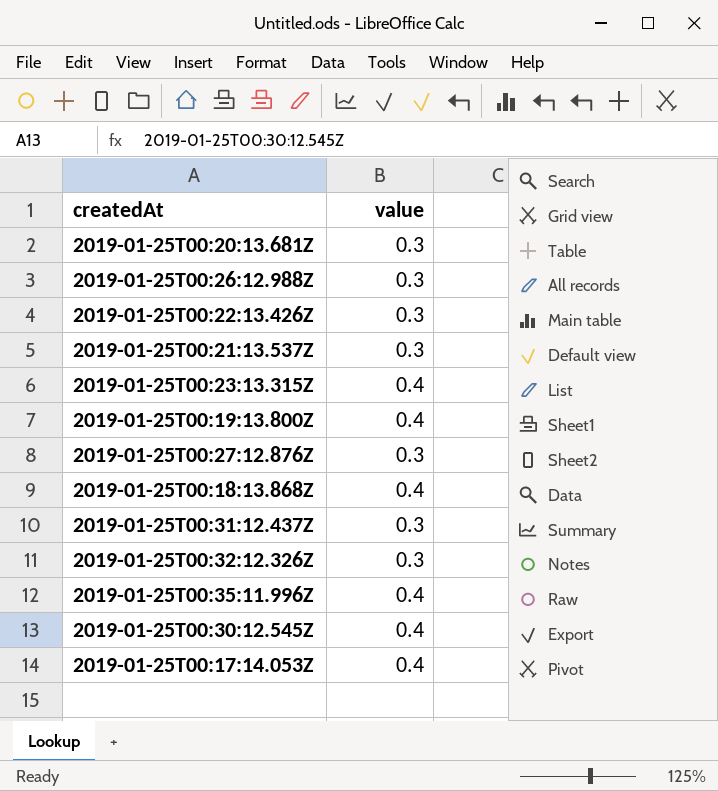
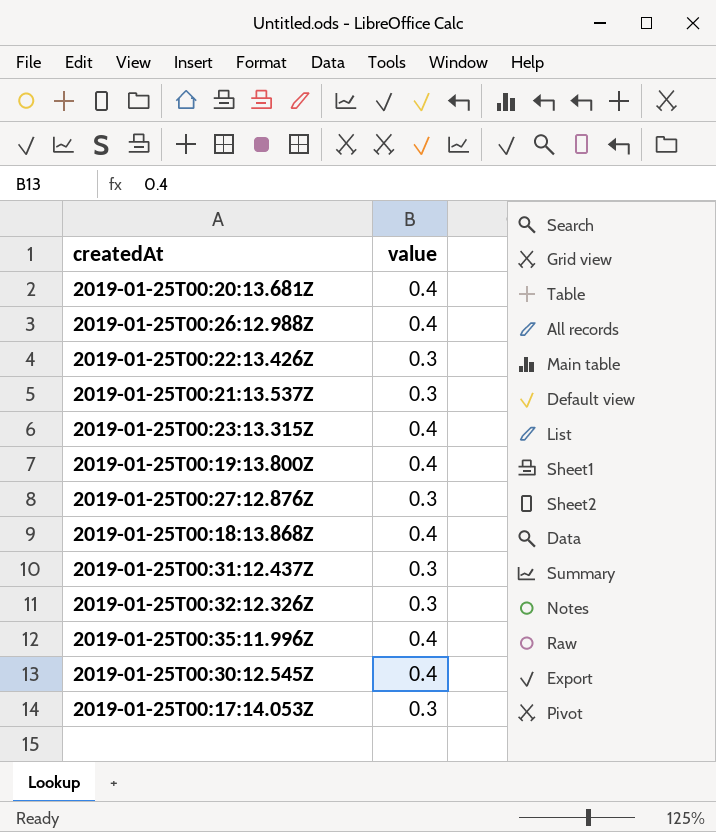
2019-01-25T00:20:13.681Z | value: 0.3 -> 0.4
2019-01-25T00:26:12.988Z | value: 0.3 -> 0.4
2019-01-25T00:17:14.053Z | value: 0.4 -> 0.3

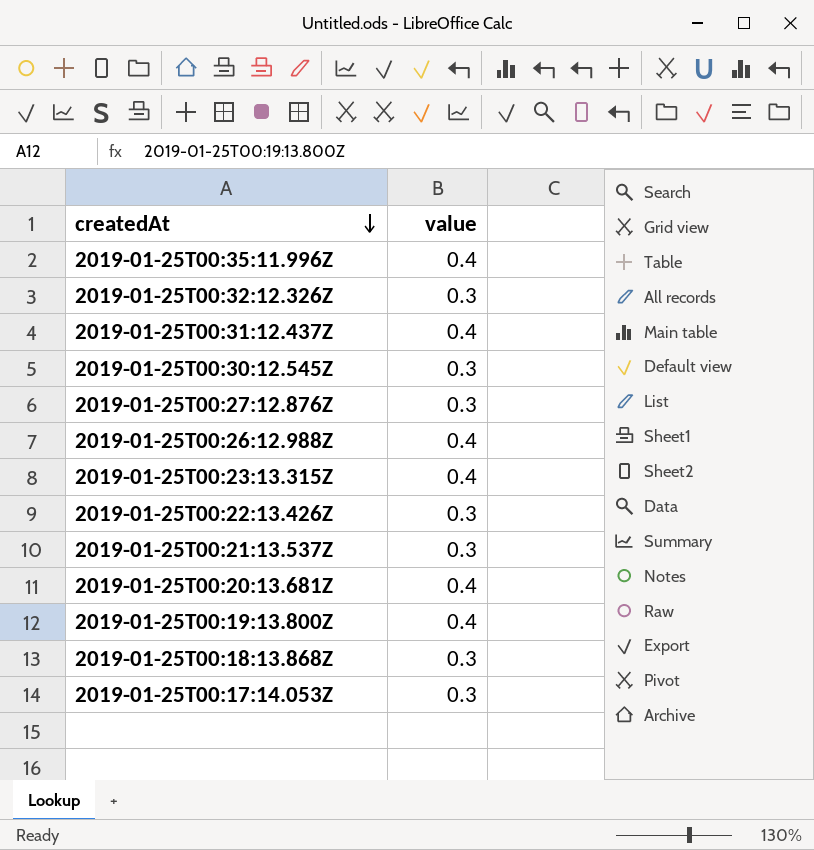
row order: none -> createdAt descending
2019-01-25T00:31:12.437Z | value: 0.3 -> 0.4
2019-01-25T00:30:12.545Z | value: 0.4 -> 0.3
2019-01-25T00:18:13.868Z | value: 0.4 -> 0.3

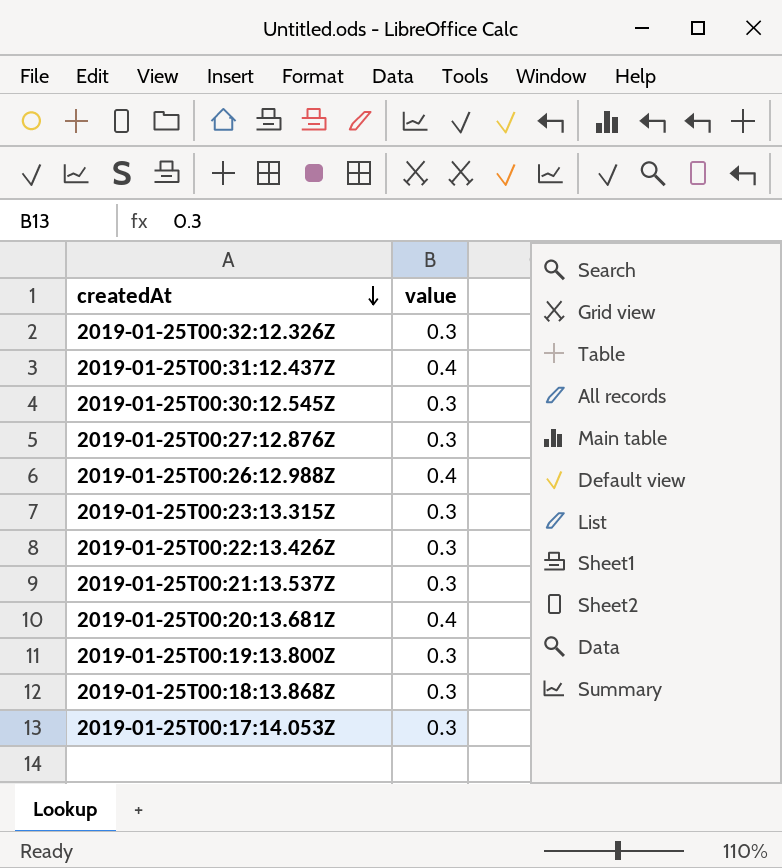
row 2019-01-25T00:35:11.996Z: 0.4 -> none
2019-01-25T00:23:13.315Z | value: 0.4 -> 0.3
2019-01-25T00:19:13.800Z | value: 0.4 -> 0.3

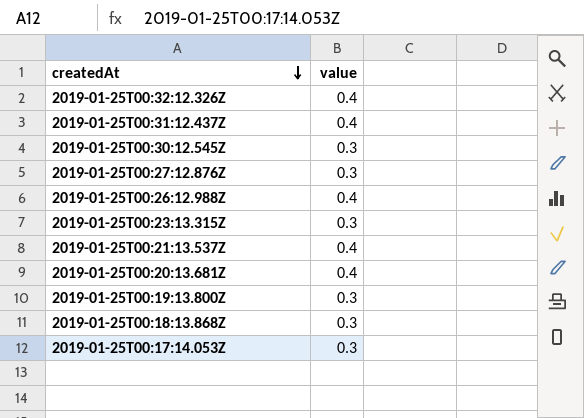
row 2019-01-25T00:22:13.426Z: 0.3 -> none
2019-01-25T00:32:12.326Z | value: 0.3 -> 0.4
2019-01-25T00:21:13.537Z | value: 0.3 -> 0.4

